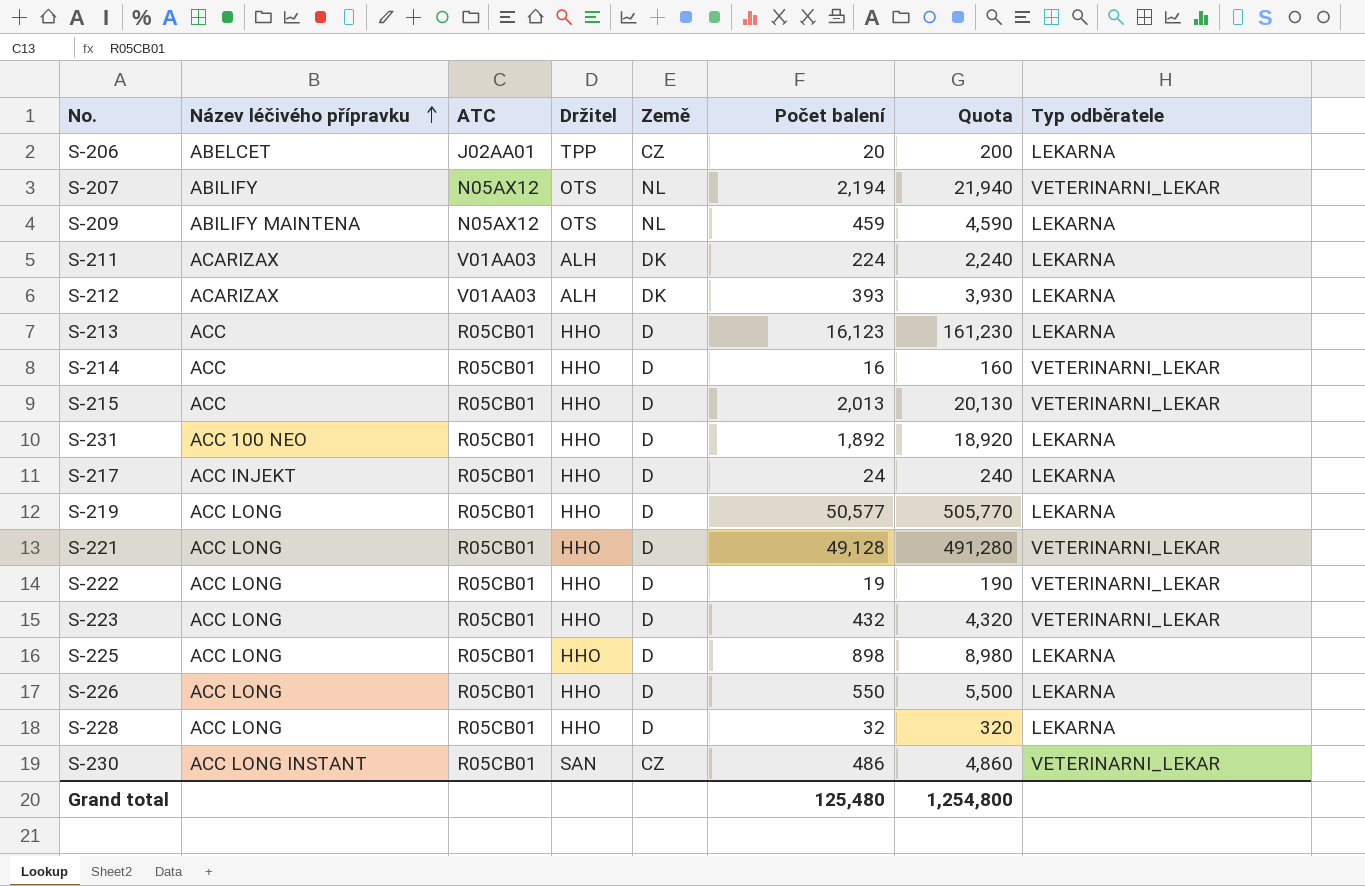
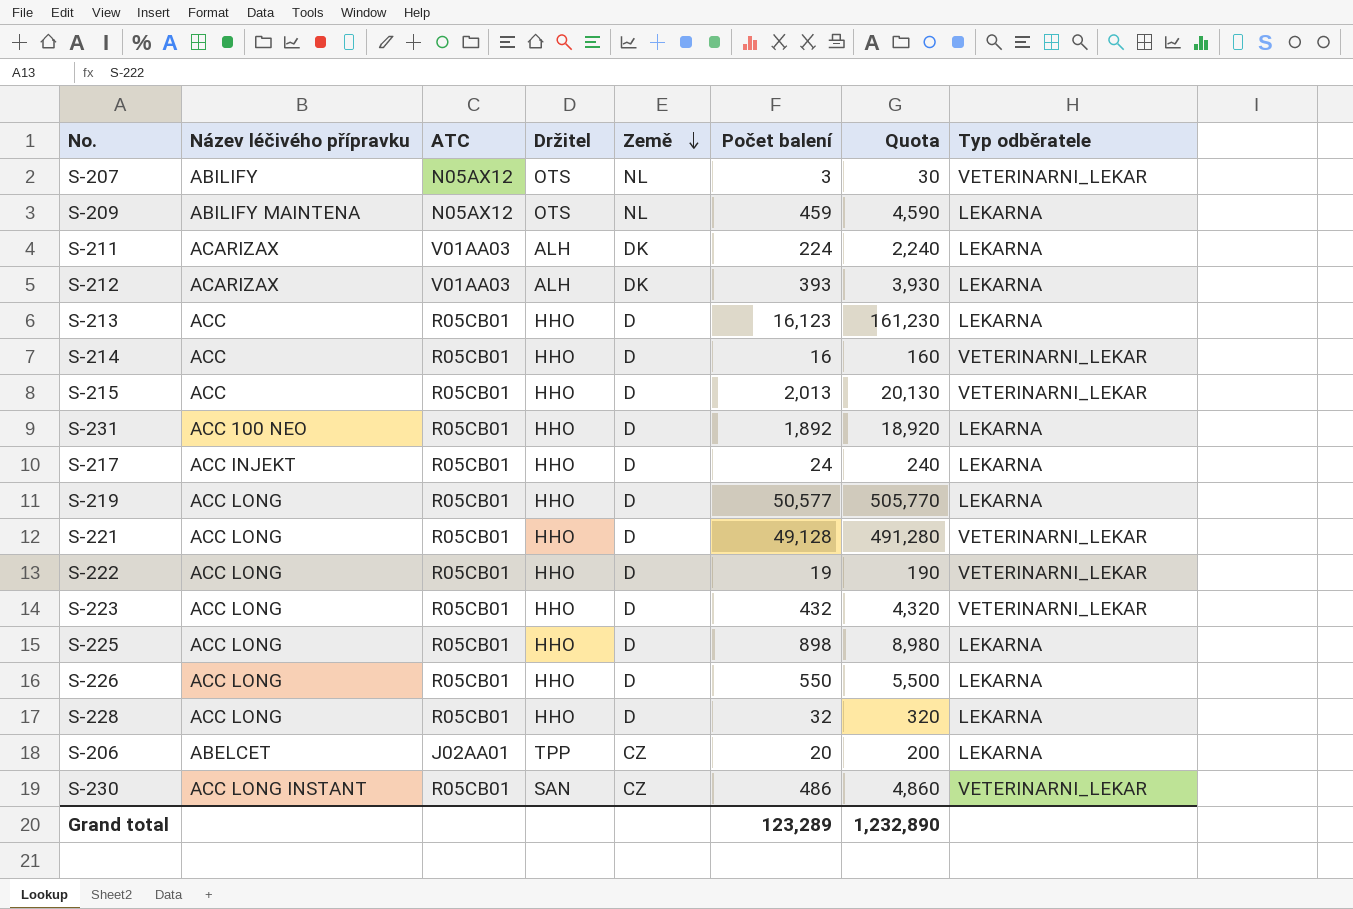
row order: Název léčivého přípravku ascending -> Země descending
S-207 | Počet balení: 2,194 -> 3
S-207 | Quota: 21,940 -> 30
Grand total | Počet balení: 125,480 -> 123,289
Grand total | Quota: 1,254,800 -> 1,232,890

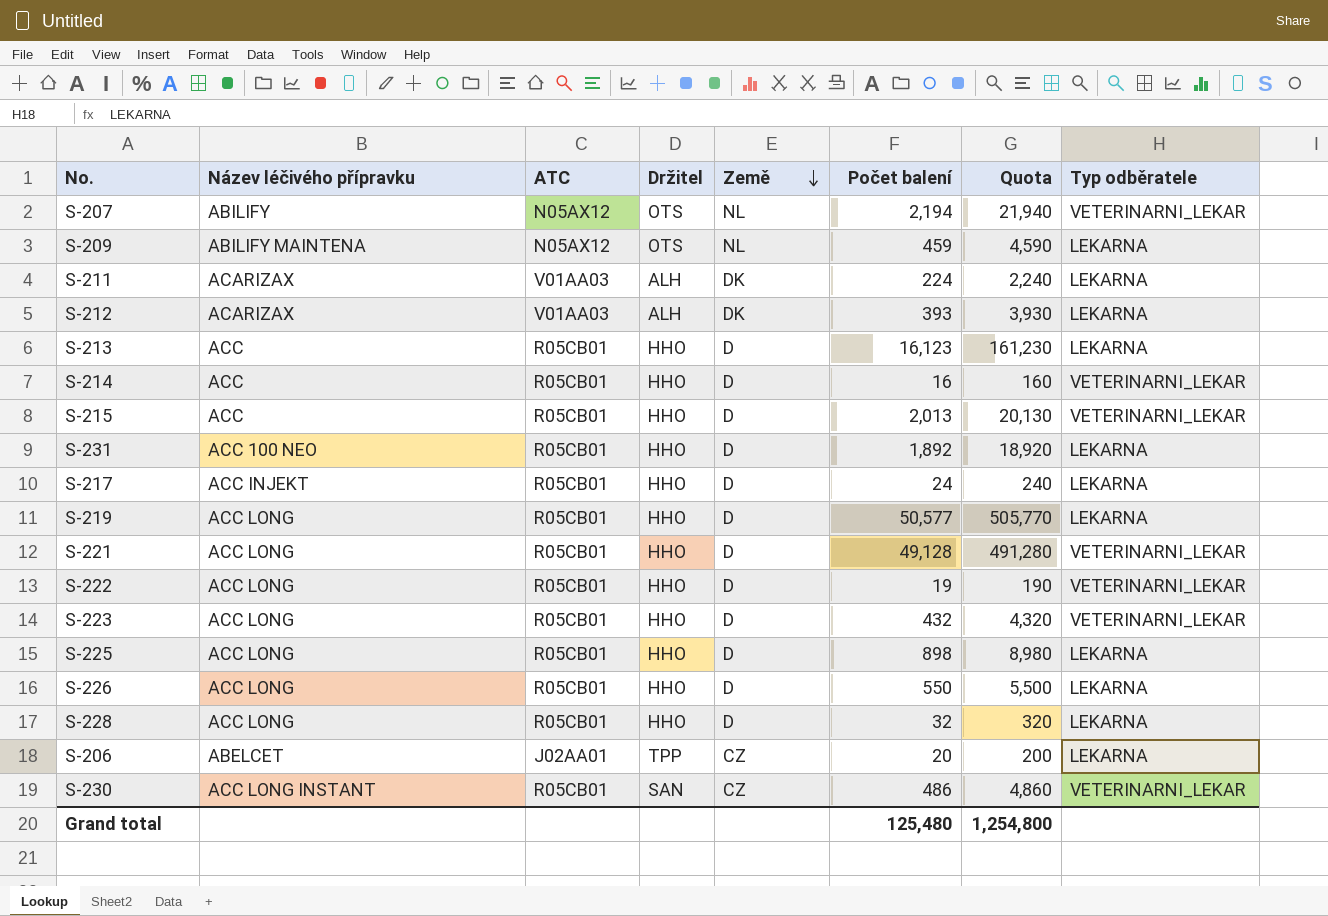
S-207 | Počet balení: 3 -> 2,194
S-207 | Quota: 30 -> 21,940
Grand total | Počet balení: 123,289 -> 125,480
Grand total | Quota: 1,232,890 -> 1,254,800

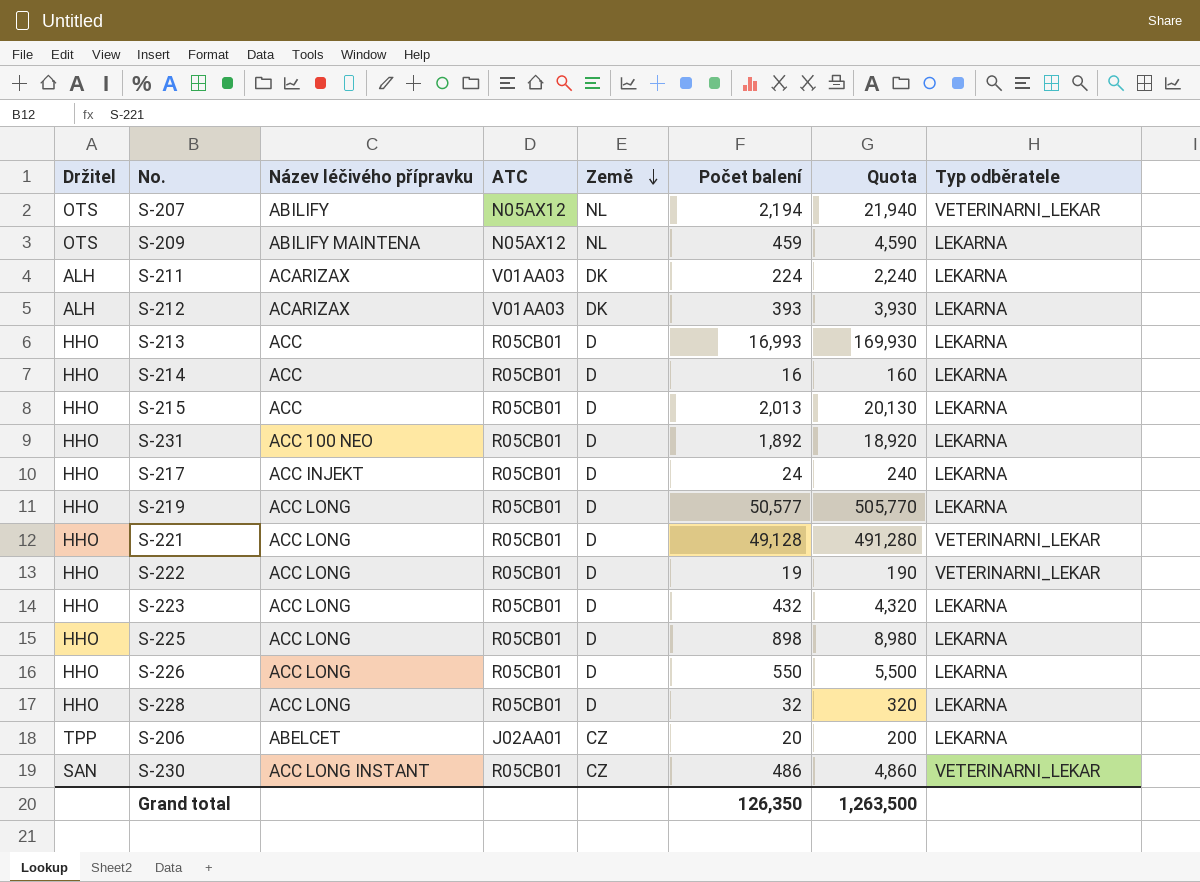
column Držitel | position: 4 -> 1
S-213 | Počet balení: 16,123 -> 16,993
S-213 | Quota: 161,230 -> 169,930
S-214 | Typ odběratele: VETERINARNI_LEKAR -> LEKARNA
S-215 | Typ odběratele: VETERINARNI_LEKAR -> LEKARNA
S-223 | Typ odběratele: VETERINARNI_LEKAR -> LEKARNA
Grand total | Počet balení: 125,480 -> 126,350
Grand total | Quota: 1,254,800 -> 1,263,500

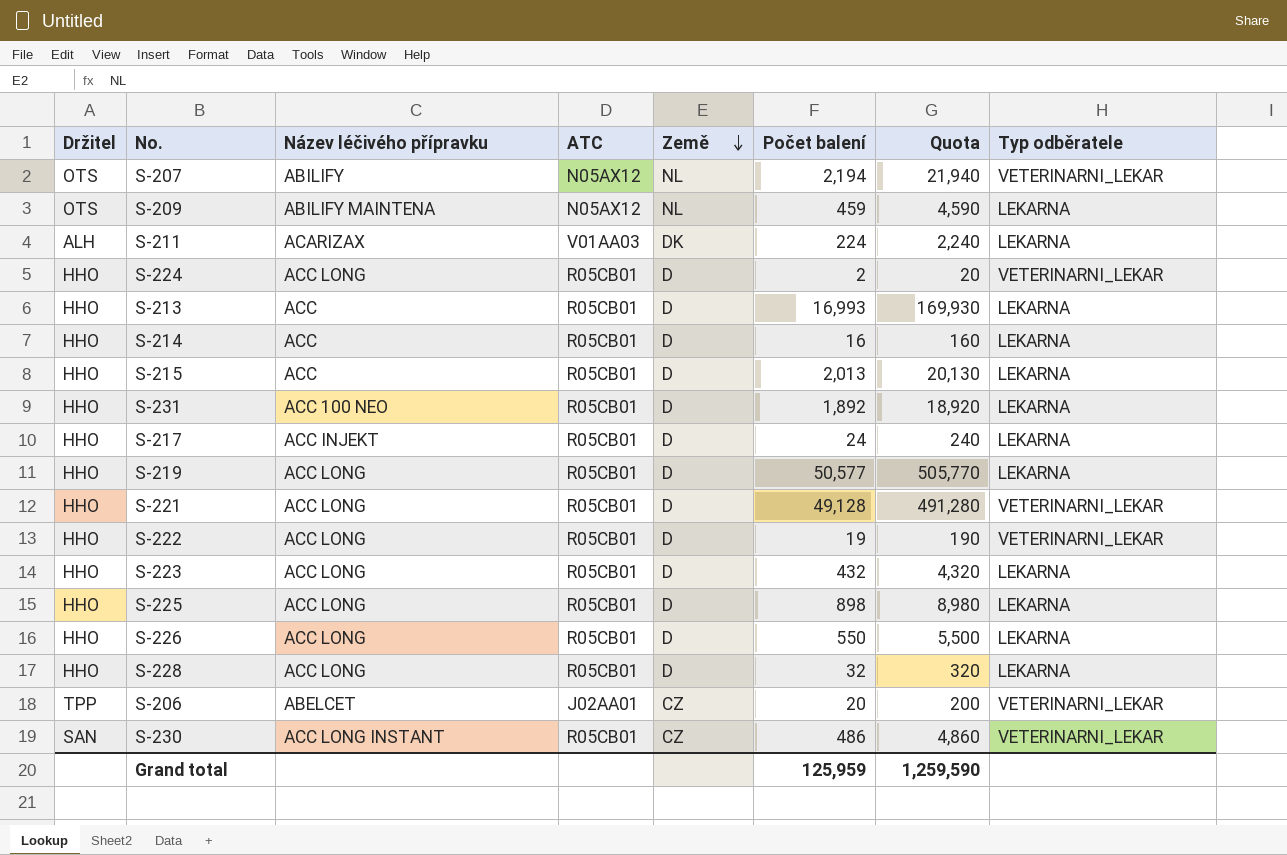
row S-212: ALH | ACARIZAX | V01AA03 | DK | 393 | 3,930 | LEKARNA -> none
row S-224: none -> HHO | ACC LONG | R05CB01 | D | 2 | 20 | VETERINARNI_LEKAR
S-206 | Typ odběratele: LEKARNA -> VETERINARNI_LEKAR
Grand total | Počet balení: 126,350 -> 125,959
Grand total | Quota: 1,263,500 -> 1,259,590

